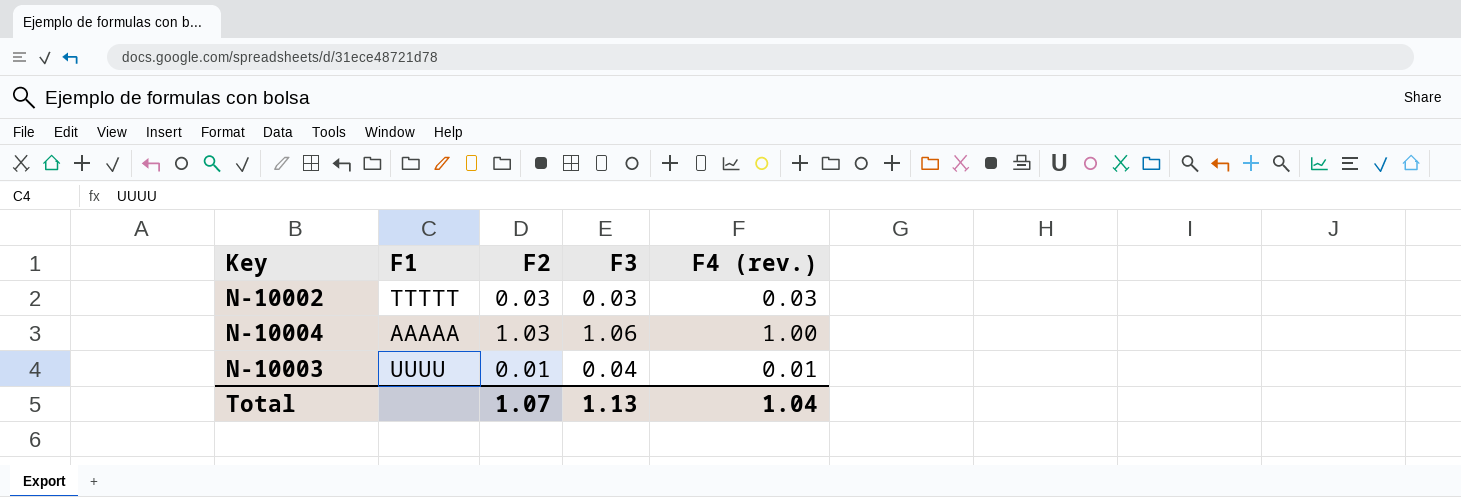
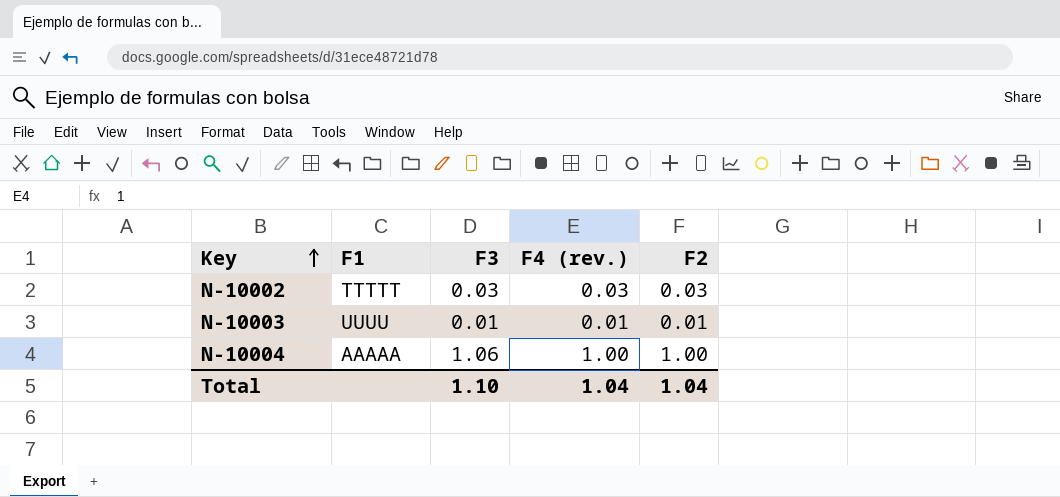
row order: none -> Key ascending
column F2 | position: 3 -> 5
N-10003 | F3: 0.04 -> 0.01
N-10004 | F2: 1.03 -> 1.00
Total | F3: 1.13 -> 1.10
Total | F2: 1.07 -> 1.04

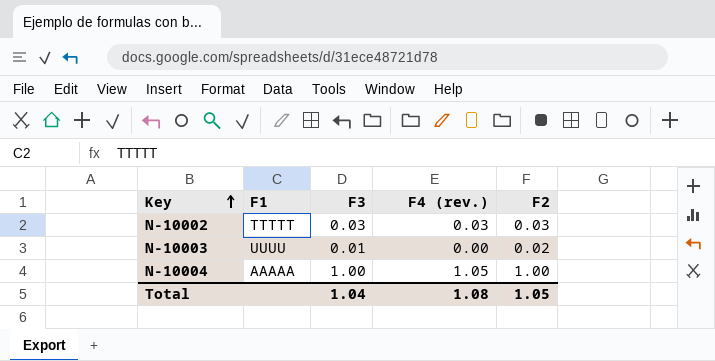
N-10003 | F4 (rev.): 0.01 -> 0.00
N-10003 | F2: 0.01 -> 0.02
N-10004 | F3: 1.06 -> 1.00
N-10004 | F4 (rev.): 1.00 -> 1.05
Total | F3: 1.10 -> 1.04
Total | F4 (rev.): 1.04 -> 1.08
Total | F2: 1.04 -> 1.05

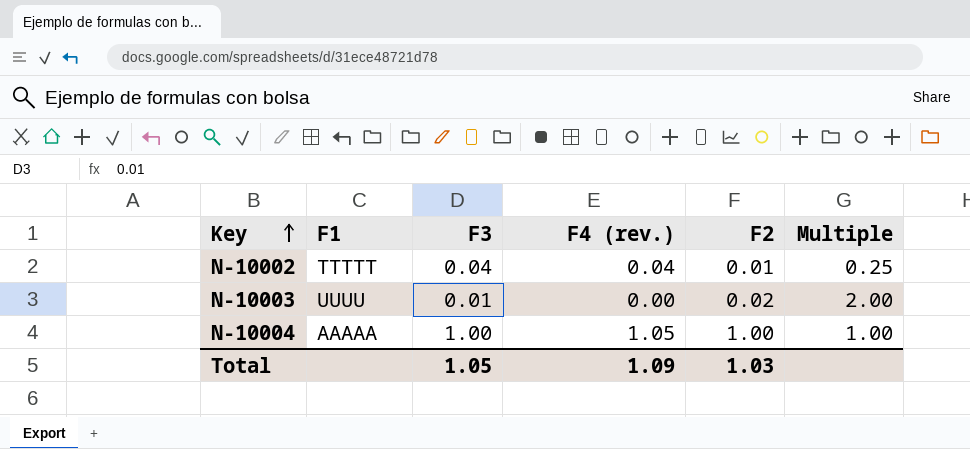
column Multiple | formula: none -> [F2] / [F3]
N-10002 | F3: 0.03 -> 0.04
N-10002 | F4 (rev.): 0.03 -> 0.04
N-10002 | F2: 0.03 -> 0.01
Total | F3: 1.04 -> 1.05
Total | F4 (rev.): 1.08 -> 1.09
Total | F2: 1.05 -> 1.03

